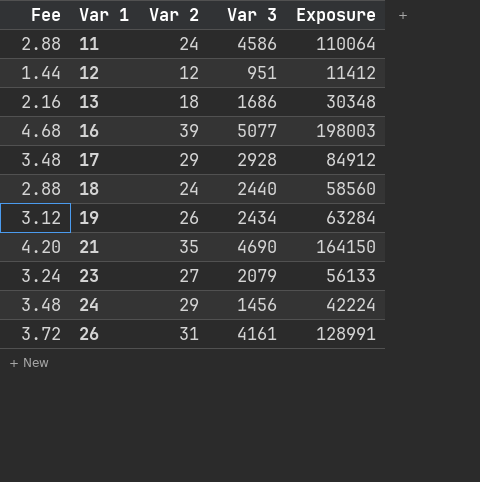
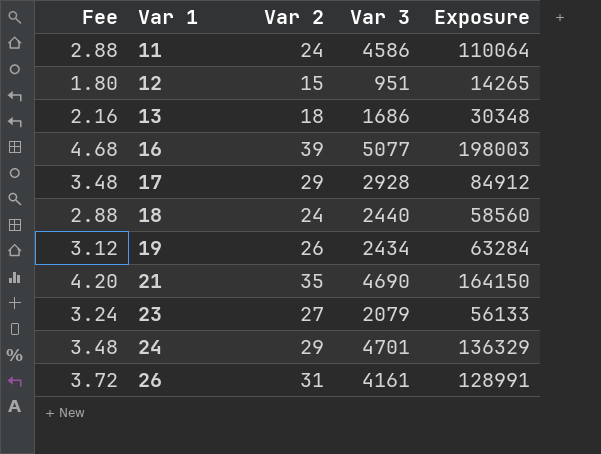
12 | Fee: 1.44 -> 1.80
12 | Var 2: 12 -> 15
12 | Exposure: 11412 -> 14265
24 | Var 3: 1456 -> 4701
24 | Exposure: 42224 -> 136329

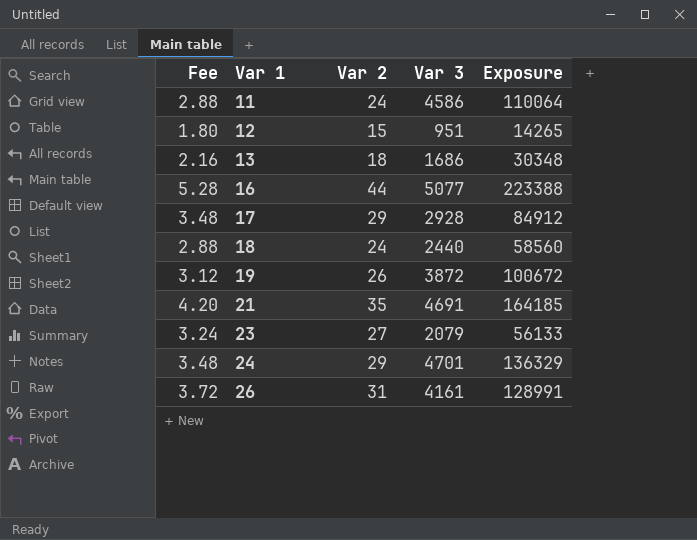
16 | Fee: 4.68 -> 5.28
16 | Var 2: 39 -> 44
16 | Exposure: 198003 -> 223388
19 | Var 3: 2434 -> 3872
19 | Exposure: 63284 -> 100672
21 | Var 3: 4690 -> 4691
21 | Exposure: 164150 -> 164185

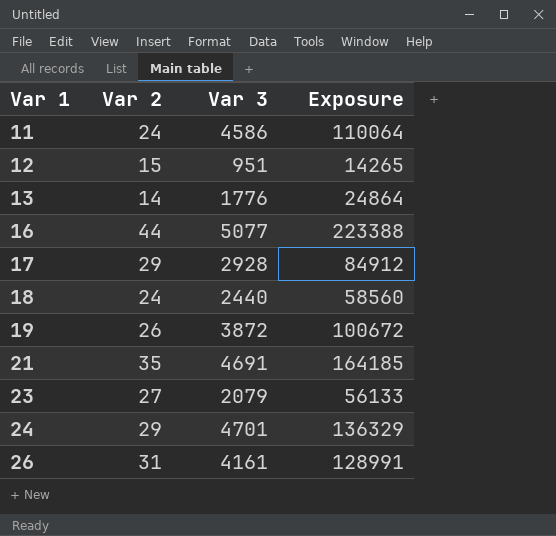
column Fee | formula: [Var 2] * 0.12 -> none
13 | Var 2: 18 -> 14
13 | Var 3: 1686 -> 1776
13 | Exposure: 30348 -> 24864

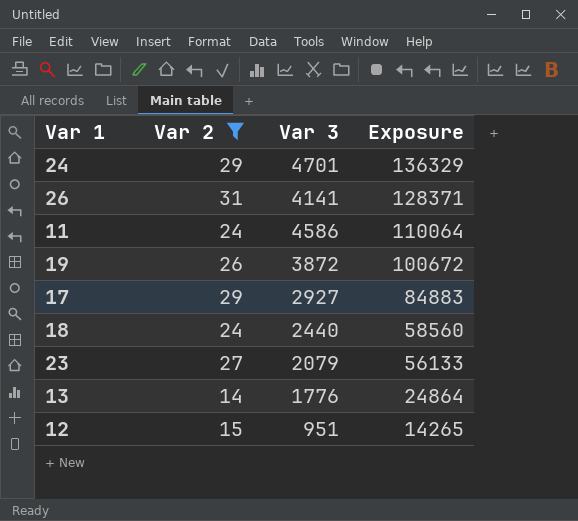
filter: none -> Var 2 <= 31
row order: Var 1 ascending -> Exposure descending
26 | Var 3: 4161 -> 4141
26 | Exposure: 128991 -> 128371
17 | Var 3: 2928 -> 2927
17 | Exposure: 84912 -> 84883

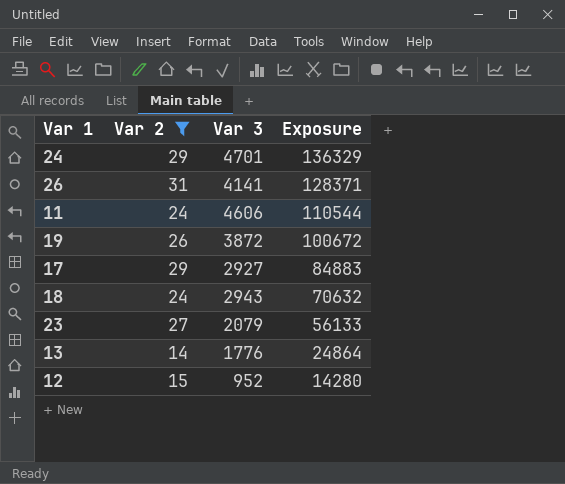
11 | Var 3: 4586 -> 4606
11 | Exposure: 110064 -> 110544
18 | Var 3: 2440 -> 2943
18 | Exposure: 58560 -> 70632
12 | Var 3: 951 -> 952
12 | Exposure: 14265 -> 14280

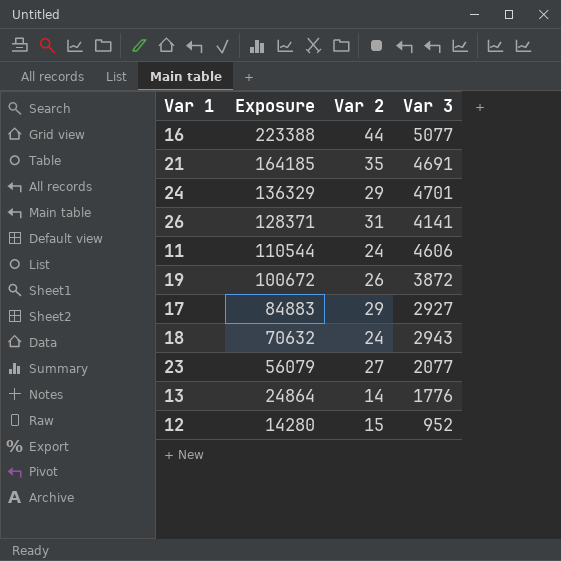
filter: Var 2 <= 31 -> none
column Exposure | position: 4 -> 2
23 | Exposure: 56133 -> 56079
23 | Var 3: 2079 -> 2077

